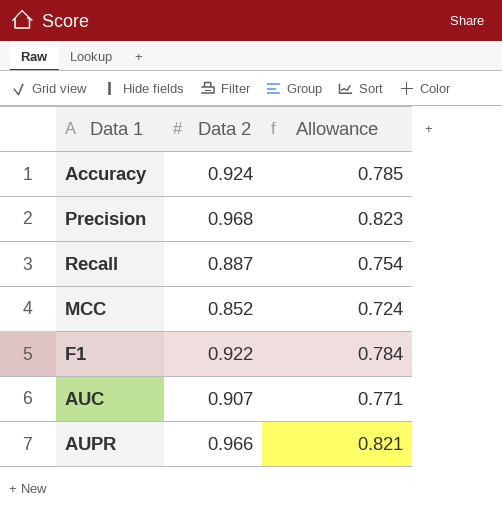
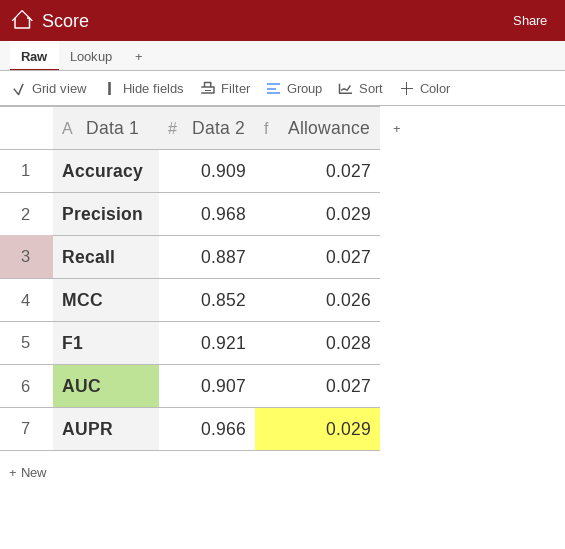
column Allowance | formula: [Data 2] * 0.85 -> [Data 2] * 0.03
Accuracy | Data 2: 0.924 -> 0.909
F1 | Data 2: 0.922 -> 0.921

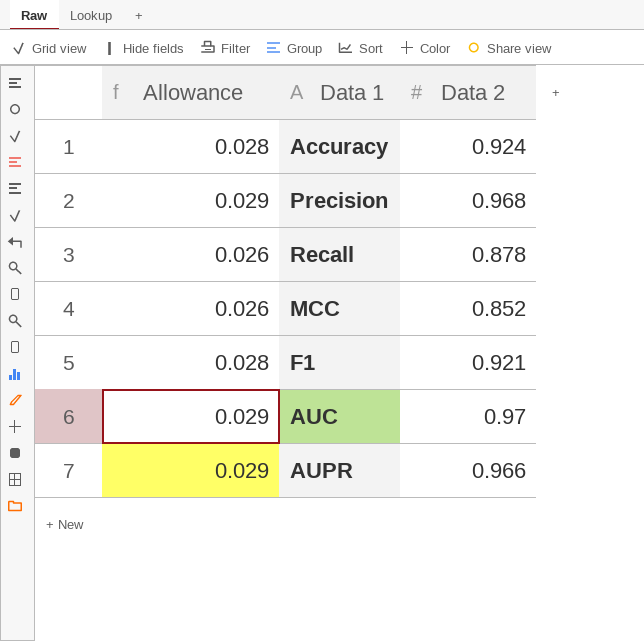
column Allowance | position: 3 -> 1
Accuracy | Allowance: 0.027 -> 0.028
Accuracy | Data 2: 0.909 -> 0.924
Recall | Allowance: 0.027 -> 0.026
Recall | Data 2: 0.887 -> 0.878
AUC | Allowance: 0.027 -> 0.029
AUC | Data 2: 0.907 -> 0.97

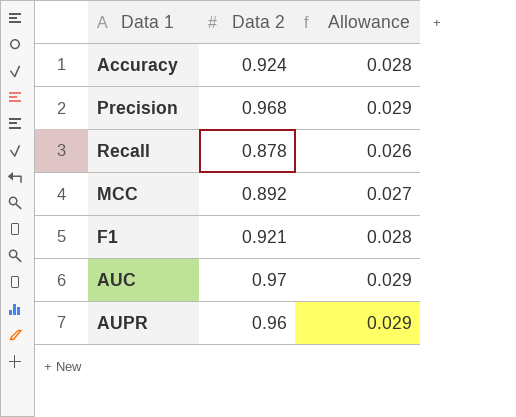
column Allowance | position: 1 -> 3
MCC | Data 2: 0.852 -> 0.892
MCC | Allowance: 0.026 -> 0.027
AUPR | Data 2: 0.966 -> 0.96

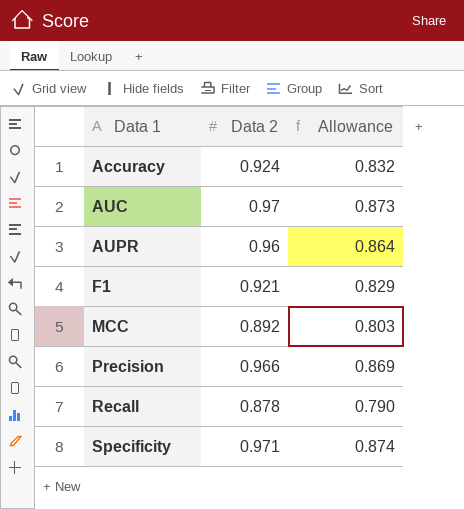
row order: none -> Data 1 ascending
column Allowance | formula: [Data 2] * 0.03 -> [Data 2] * 0.9
Precision | Data 2: 0.968 -> 0.966
row Specificity: none -> 0.971 | 0.874

